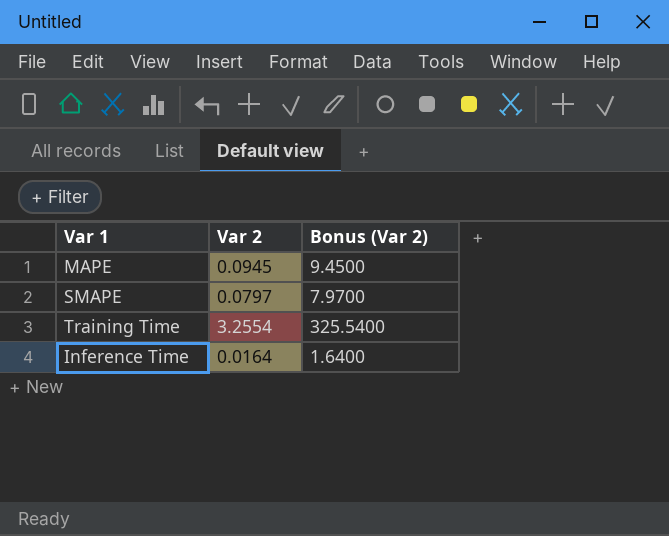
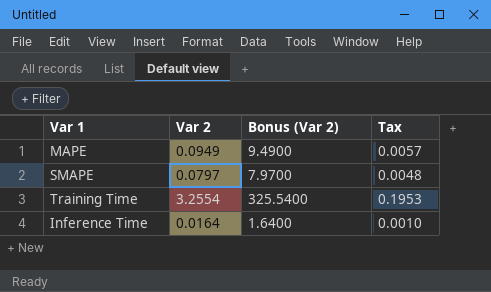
column Tax | formula: none -> [Var 2] * 0.06
MAPE | Var 2: 0.0945 -> 0.0949
MAPE | Bonus (Var 2): 9.4500 -> 9.4900

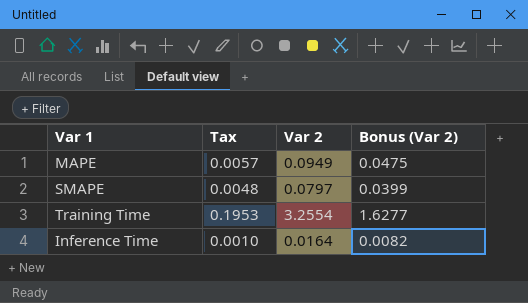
column Tax | position: 4 -> 2
column Bonus (Var 2) | formula: [Var 2] * 100 -> [Var 2] * 0.5

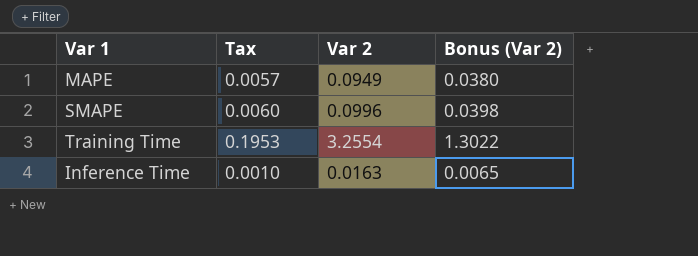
column Bonus (Var 2) | formula: [Var 2] * 0.5 -> [Var 2] * 0.4
SMAPE | Tax: 0.0048 -> 0.0060
SMAPE | Var 2: 0.0797 -> 0.0996
Inference Time | Var 2: 0.0164 -> 0.0163

